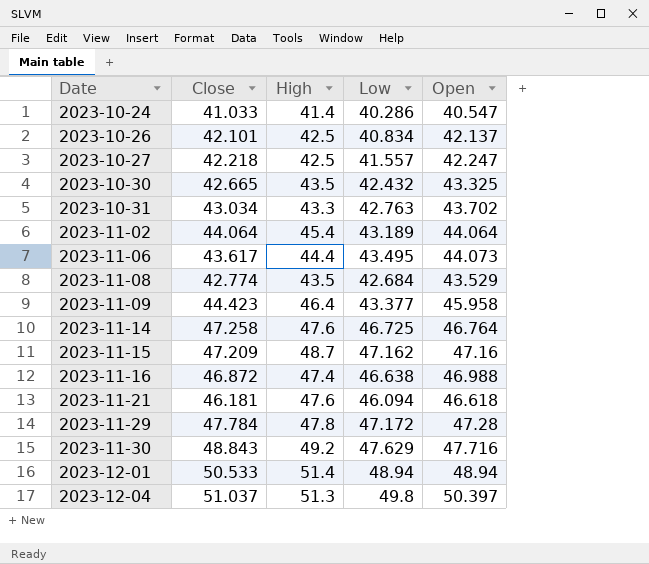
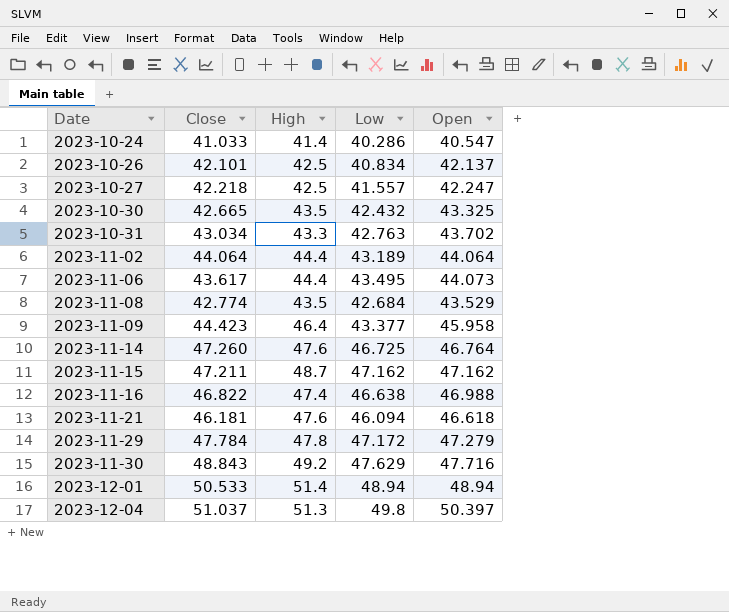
2023-11-02 | High: 45.4 -> 44.4
2023-11-14 | Close: 47.258 -> 47.260
2023-11-15 | Close: 47.209 -> 47.211
2023-11-15 | Open: 47.16 -> 47.162
2023-11-16 | Close: 46.872 -> 46.822
2023-11-29 | Open: 47.28 -> 47.279

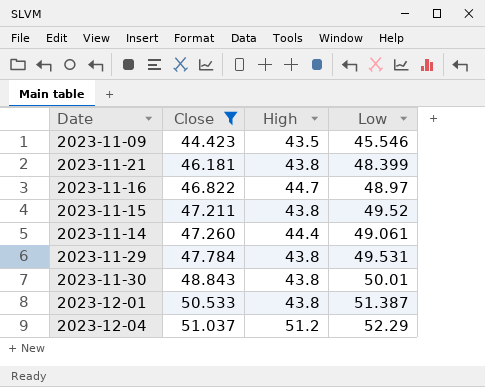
filter: none -> Close >= 44.423
row order: Date ascending -> Close ascending
column Open | position: 5 -> none
2023-11-09 | High: 46.4 -> 43.5
2023-11-09 | Low: 43.377 -> 45.546
2023-11-21 | High: 47.6 -> 43.8
2023-11-21 | Low: 46.094 -> 48.399
2023-11-16 | High: 47.4 -> 44.7
2023-11-16 | Low: 46.638 -> 48.97
2023-11-15 | High: 48.7 -> 43.8
2023-11-15 | Low: 47.162 -> 49.52
2023-11-14 | High: 47.6 -> 44.4
2023-11-14 | Low: 46.725 -> 49.061
2023-11-29 | High: 47.8 -> 43.8
2023-11-29 | Low: 47.172 -> 49.531
2023-11-30 | High: 49.2 -> 43.8
2023-11-30 | Low: 47.629 -> 50.01
2023-12-01 | High: 51.4 -> 43.8
2023-12-01 | Low: 48.94 -> 51.387
2023-12-04 | High: 51.3 -> 51.2
2023-12-04 | Low: 49.8 -> 52.29

